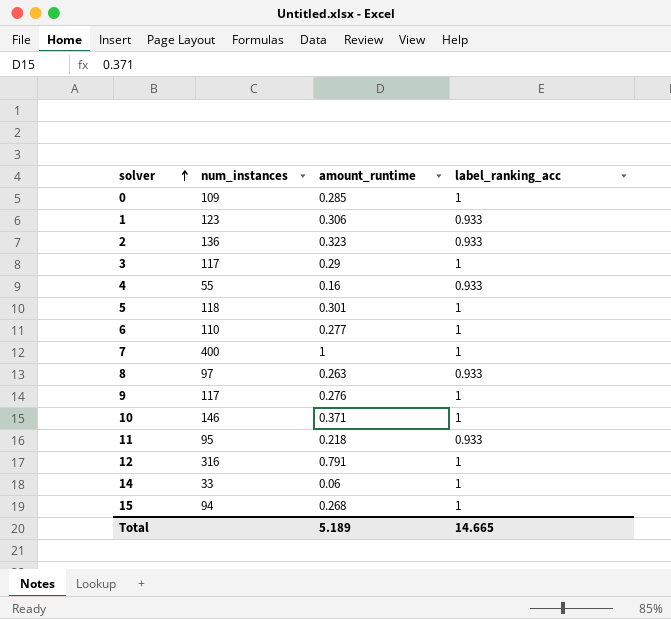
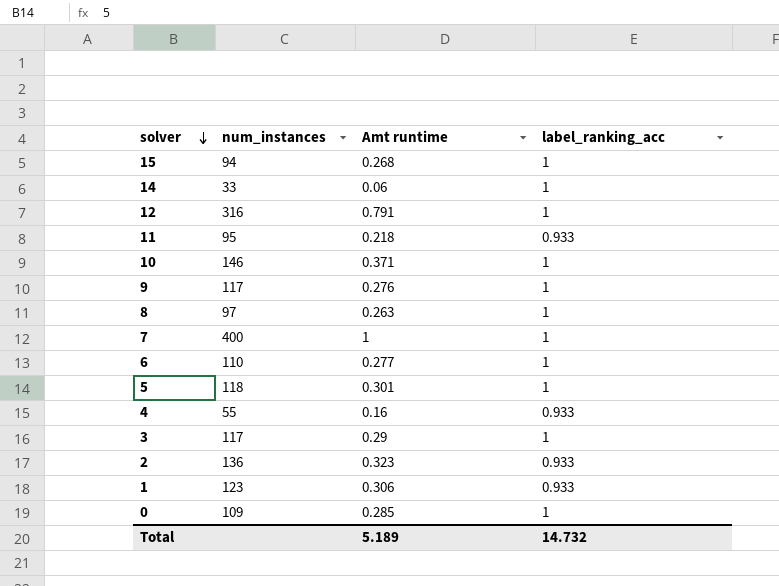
row order: solver ascending -> solver descending
column name: amount_runtime -> Amt runtime
8 | label_ranking_acc: 0.933 -> 1
Total | label_ranking_acc: 14.665 -> 14.732

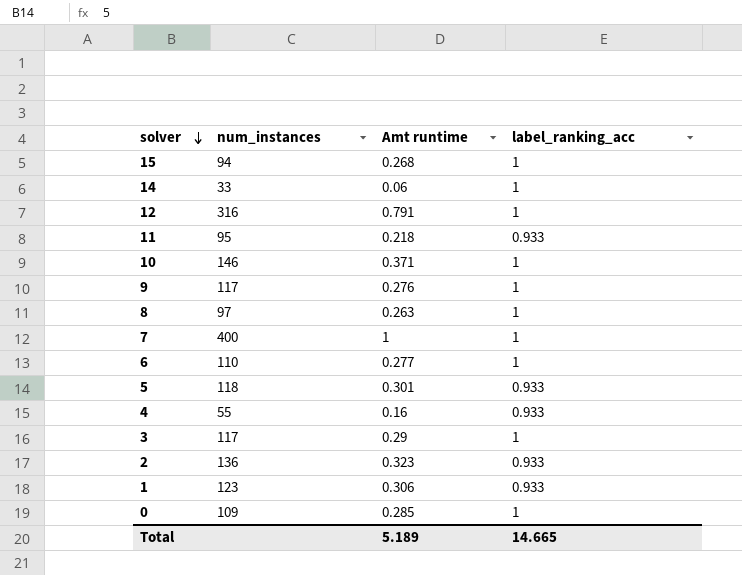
5 | label_ranking_acc: 1 -> 0.933
Total | label_ranking_acc: 14.732 -> 14.665

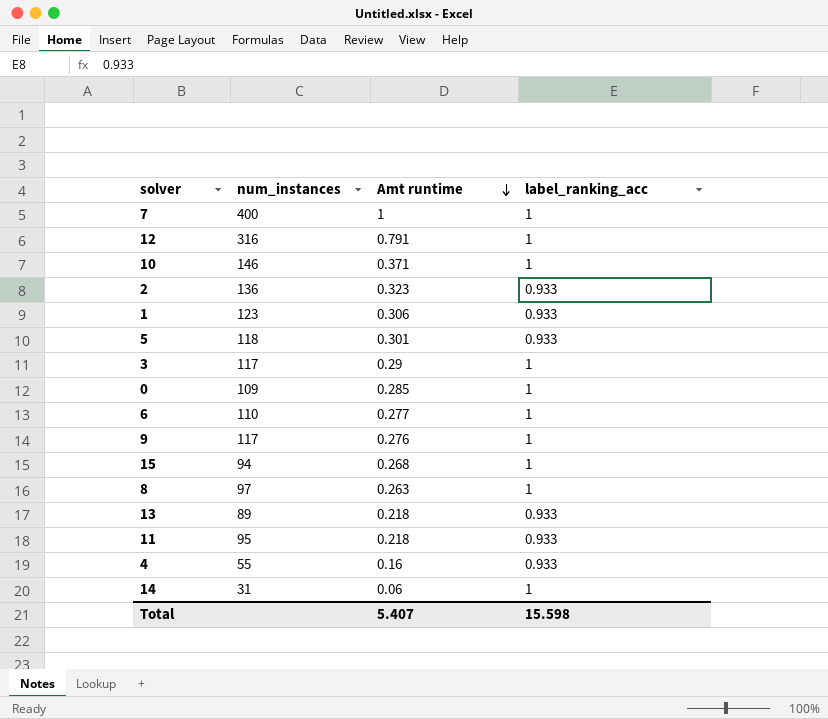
row order: solver descending -> Amt runtime descending
row 13: none -> 89 | 0.218 | 0.933
14 | num_instances: 33 -> 31
Total | Amt runtime: 5.189 -> 5.407
Total | label_ranking_acc: 14.665 -> 15.598

